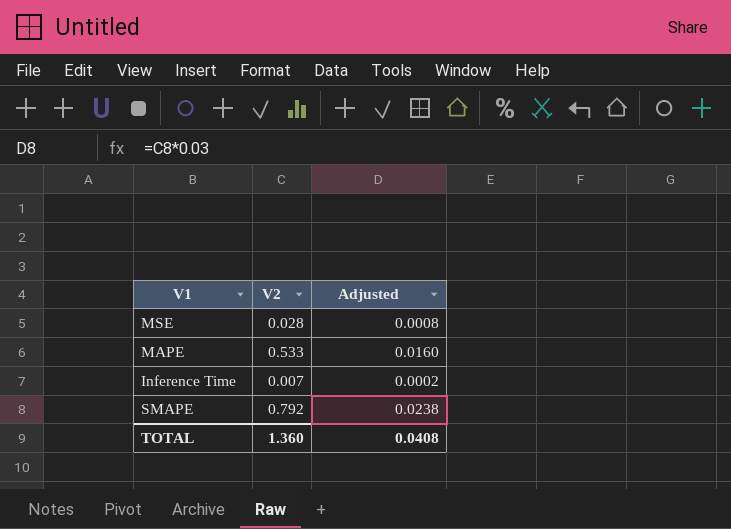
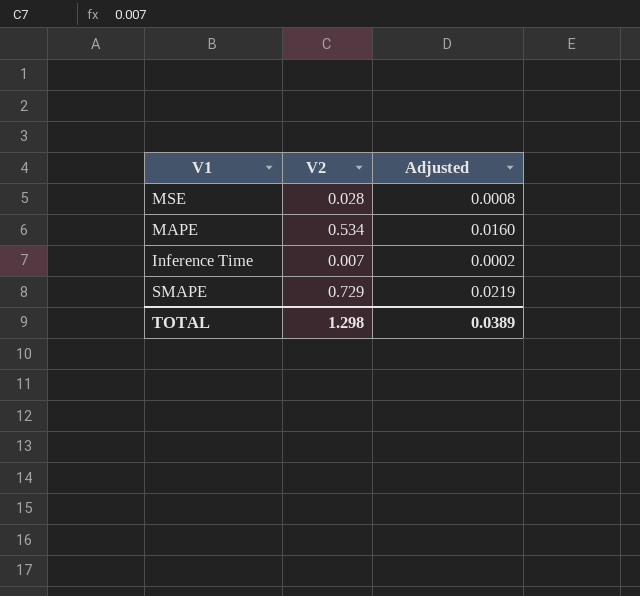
MAPE | V2: 0.533 -> 0.534
SMAPE | V2: 0.792 -> 0.729
SMAPE | Adjusted: 0.0238 -> 0.0219
TOTAL | V2: 1.360 -> 1.298
TOTAL | Adjusted: 0.0408 -> 0.0389

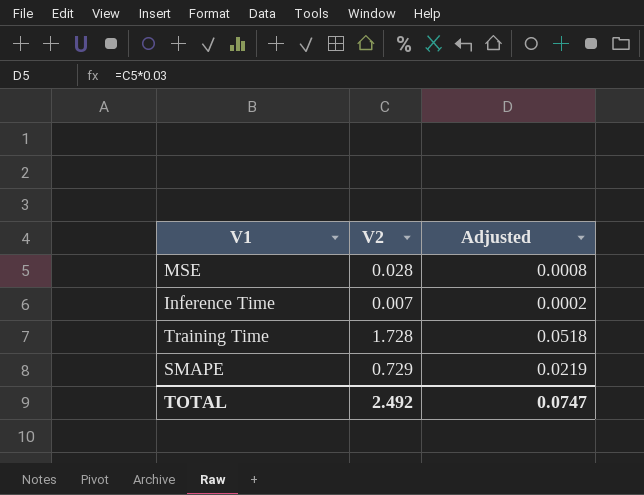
row MAPE: 0.534 | 0.0160 -> none
row Training Time: none -> 1.728 | 0.0518
TOTAL | V2: 1.298 -> 2.492
TOTAL | Adjusted: 0.0389 -> 0.0747

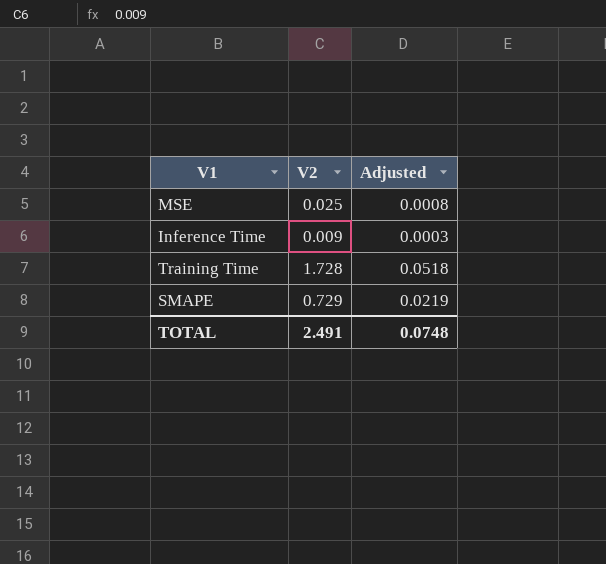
MSE | V2: 0.028 -> 0.025
Inference Time | V2: 0.007 -> 0.009
Inference Time | Adjusted: 0.0002 -> 0.0003
TOTAL | V2: 2.492 -> 2.491
TOTAL | Adjusted: 0.0747 -> 0.0748

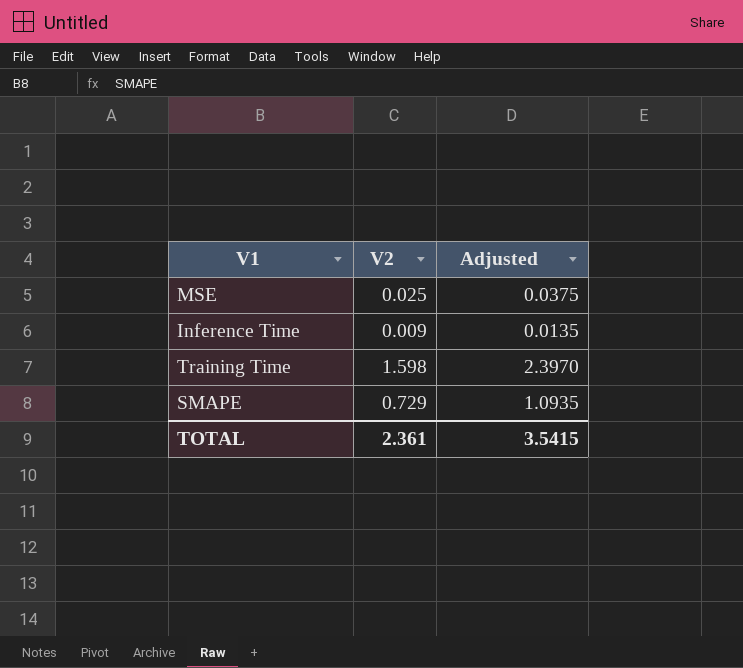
column Adjusted | formula: [V2] * 0.03 -> [V2] * 1.5
Training Time | V2: 1.728 -> 1.598
TOTAL | V2: 2.491 -> 2.361
TOTAL | Adjusted: 0.0748 -> 3.5415

